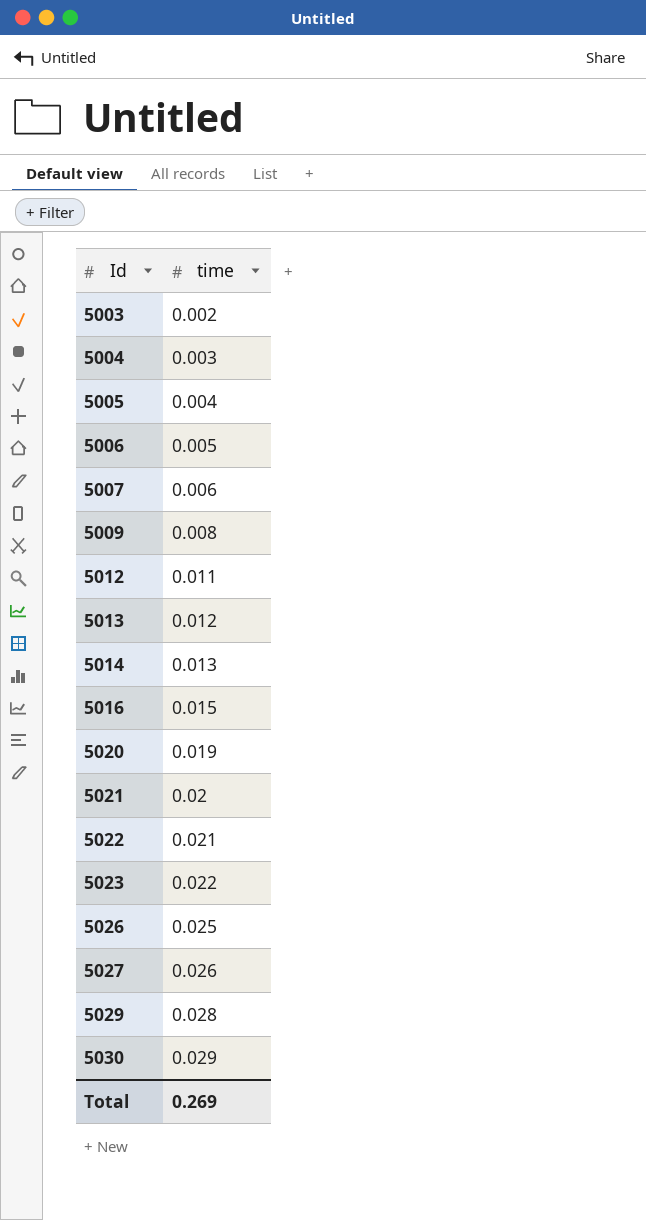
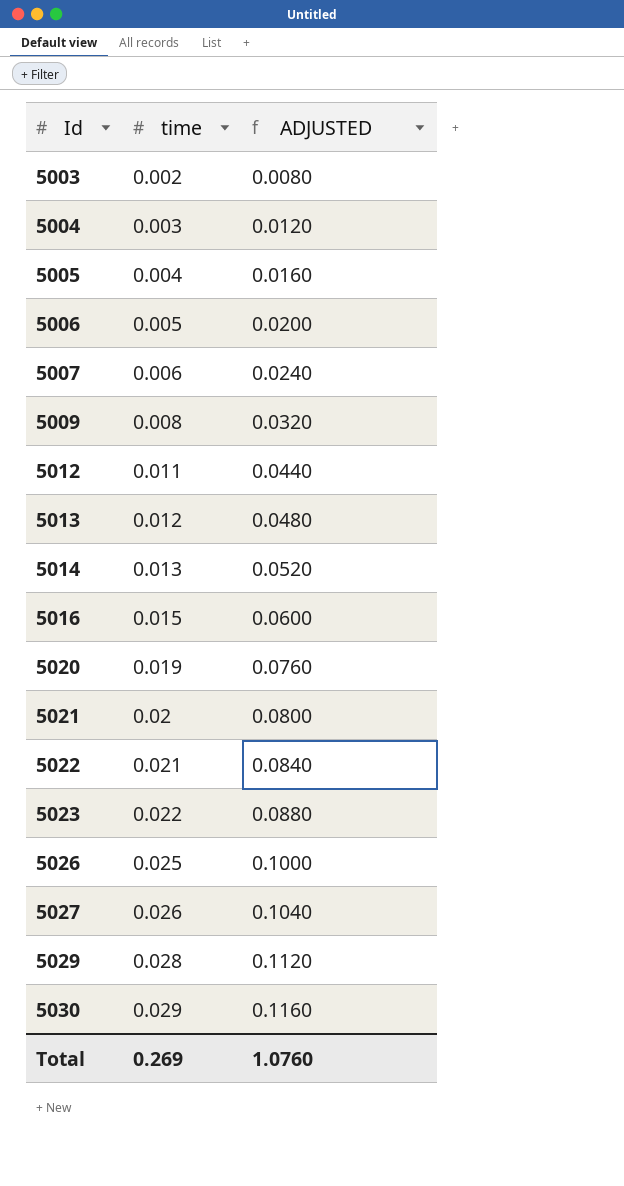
column ADJUSTED | formula: none -> [time] * 4

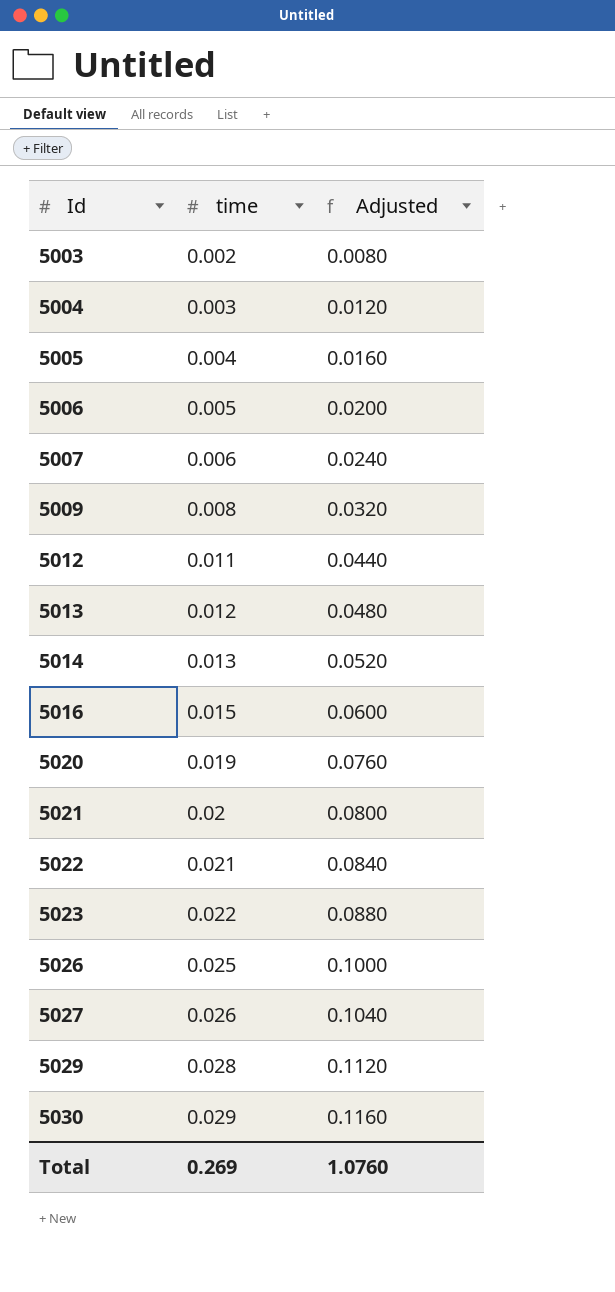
column name: ADJUSTED -> Adjusted

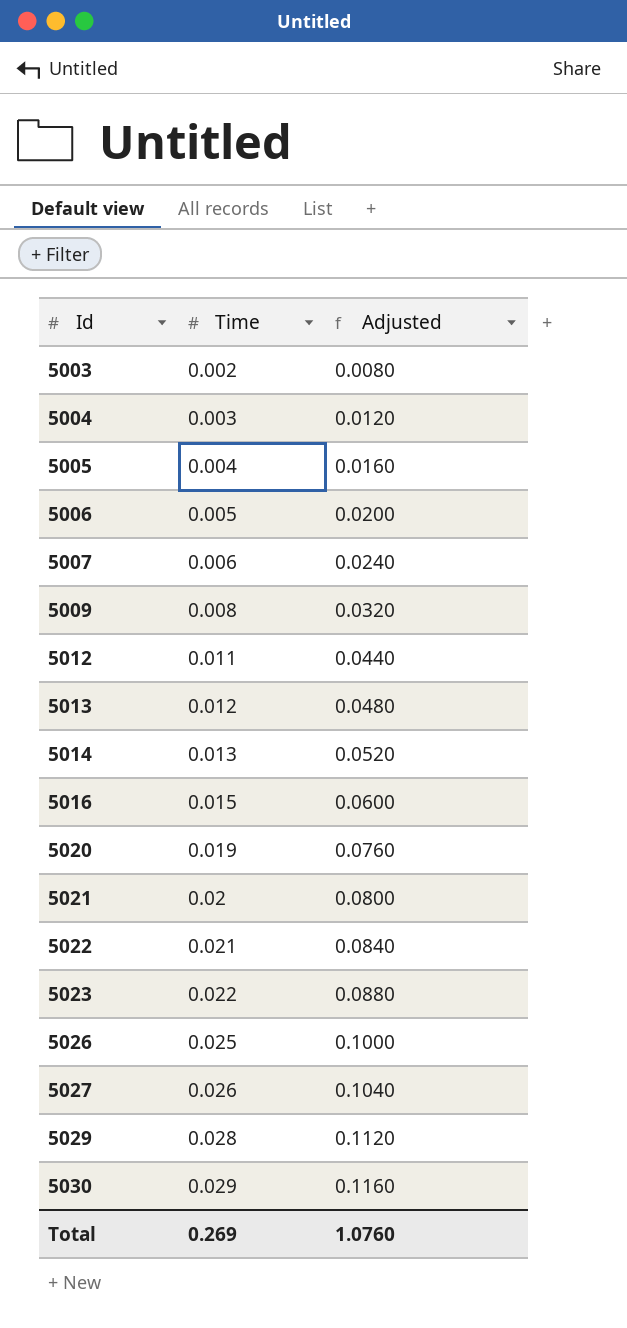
column name: time -> Time

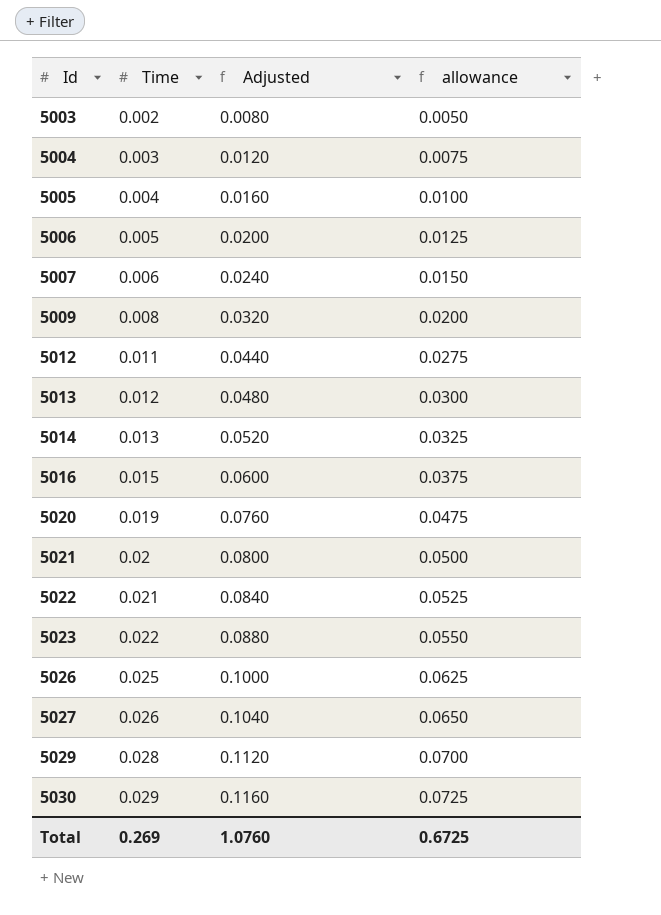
column allowance | formula: none -> [Time] * 2.5

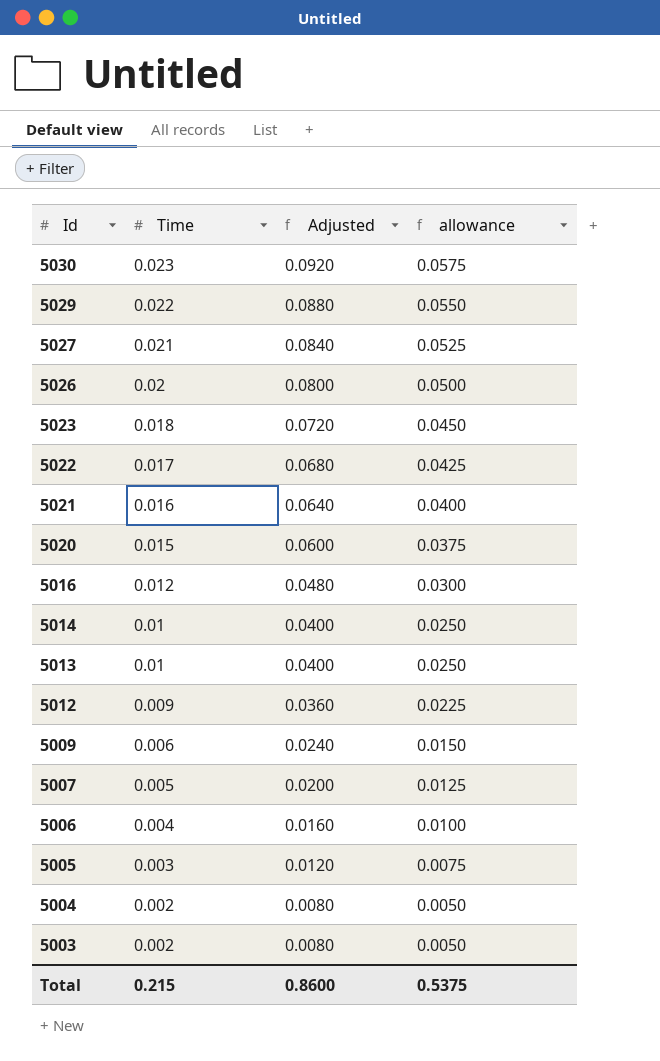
row order: Id ascending -> Id descending
5030 | Time: 0.029 -> 0.023
5030 | Adjusted: 0.1160 -> 0.0920
5030 | allowance: 0.0725 -> 0.0575
5029 | Time: 0.028 -> 0.022
5029 | Adjusted: 0.1120 -> 0.0880
5029 | allowance: 0.0700 -> 0.0550
5027 | Time: 0.026 -> 0.021
5027 | Adjusted: 0.1040 -> 0.0840
5027 | allowance: 0.0650 -> 0.0525
5026 | Time: 0.025 -> 0.02
5026 | Adjusted: 0.1000 -> 0.0800
5026 | allowance: 0.0625 -> 0.0500
5023 | Time: 0.022 -> 0.018
5023 | Adjusted: 0.0880 -> 0.0720
5023 | allowance: 0.0550 -> 0.0450
5022 | Time: 0.021 -> 0.017
5022 | Adjusted: 0.0840 -> 0.0680
5022 | allowance: 0.0525 -> 0.0425
5021 | Time: 0.02 -> 0.016
5021 | Adjusted: 0.0800 -> 0.0640
5021 | allowance: 0.0500 -> 0.0400
5020 | Time: 0.019 -> 0.015
5020 | Adjusted: 0.0760 -> 0.0600
5020 | allowance: 0.0475 -> 0.0375
5016 | Time: 0.015 -> 0.012
5016 | Adjusted: 0.0600 -> 0.0480
5016 | allowance: 0.0375 -> 0.0300
5014 | Time: 0.013 -> 0.01
5014 | Adjusted: 0.0520 -> 0.0400
5014 | allowance: 0.0325 -> 0.0250
5013 | Time: 0.012 -> 0.01
5013 | Adjusted: 0.0480 -> 0.0400
5013 | allowance: 0.0300 -> 0.0250
5012 | Time: 0.011 -> 0.009
5012 | Adjusted: 0.0440 -> 0.0360
5012 | allowance: 0.0275 -> 0.0225
5009 | Time: 0.008 -> 0.006
5009 | Adjusted: 0.0320 -> 0.0240
5009 | allowance: 0.0200 -> 0.0150
5007 | Time: 0.006 -> 0.005
5007 | Adjusted: 0.0240 -> 0.0200
5007 | allowance: 0.0150 -> 0.0125
5006 | Time: 0.005 -> 0.004
5006 | Adjusted: 0.0200 -> 0.0160
5006 | allowance: 0.0125 -> 0.0100
5005 | Time: 0.004 -> 0.003
5005 | Adjusted: 0.0160 -> 0.0120
5005 | allowance: 0.0100 -> 0.0075
5004 | Time: 0.003 -> 0.002
5004 | Adjusted: 0.0120 -> 0.0080
5004 | allowance: 0.0075 -> 0.0050
Total | Time: 0.269 -> 0.215
Total | Adjusted: 1.0760 -> 0.8600
Total | allowance: 0.6725 -> 0.5375

